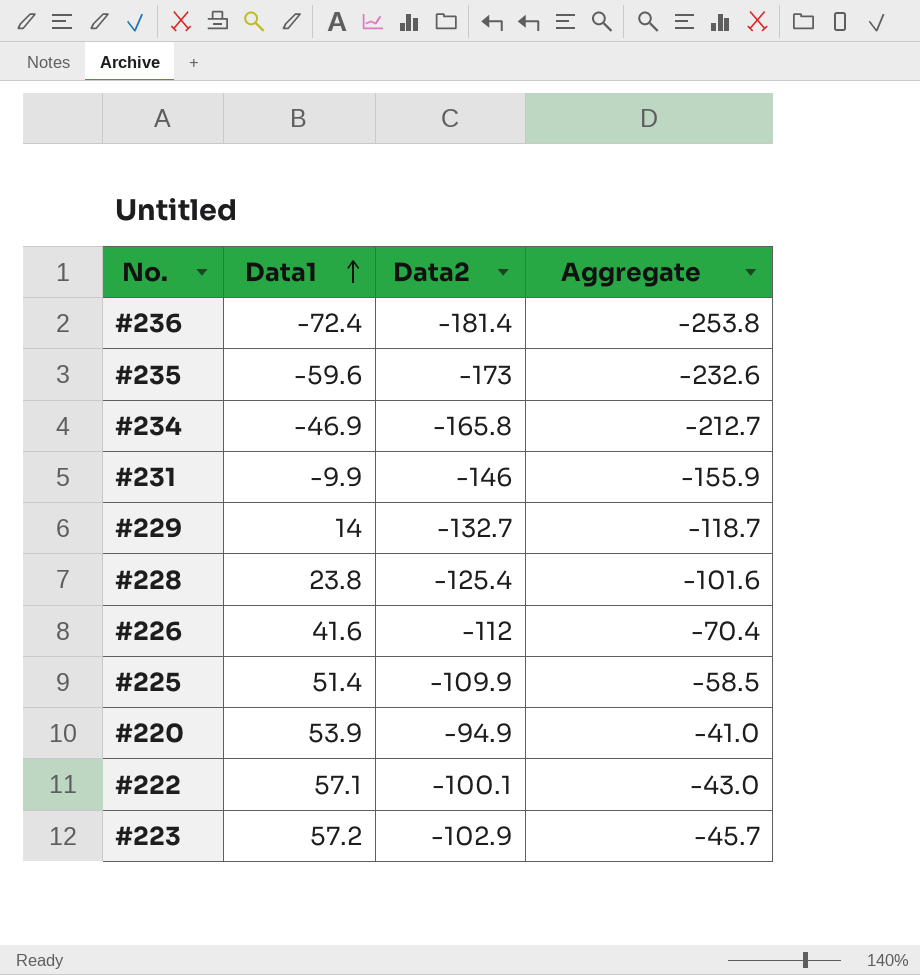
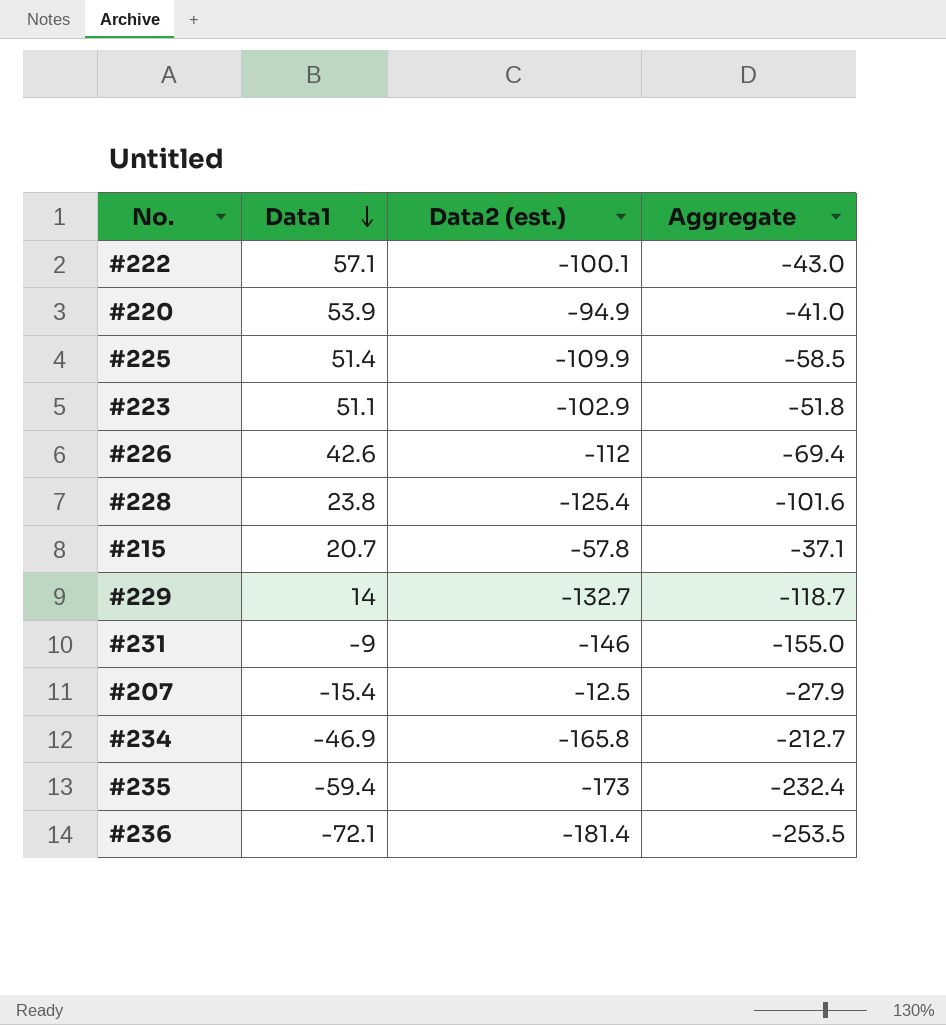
row order: Data1 ascending -> Data1 descending
column name: Data2 -> Data2 (est.)
#223 | Data1: 57.2 -> 51.1
#223 | Aggregate: -45.7 -> -51.8
#226 | Data1: 41.6 -> 42.6
#226 | Aggregate: -70.4 -> -69.4
row #215: none -> 20.7 | -57.8 | -37.1
#231 | Data1: -9.9 -> -9
#231 | Aggregate: -155.9 -> -155.0
row #207: none -> -15.4 | -12.5 | -27.9
#235 | Data1: -59.6 -> -59.4
#235 | Aggregate: -232.6 -> -232.4
#236 | Data1: -72.4 -> -72.1
#236 | Aggregate: -253.8 -> -253.5

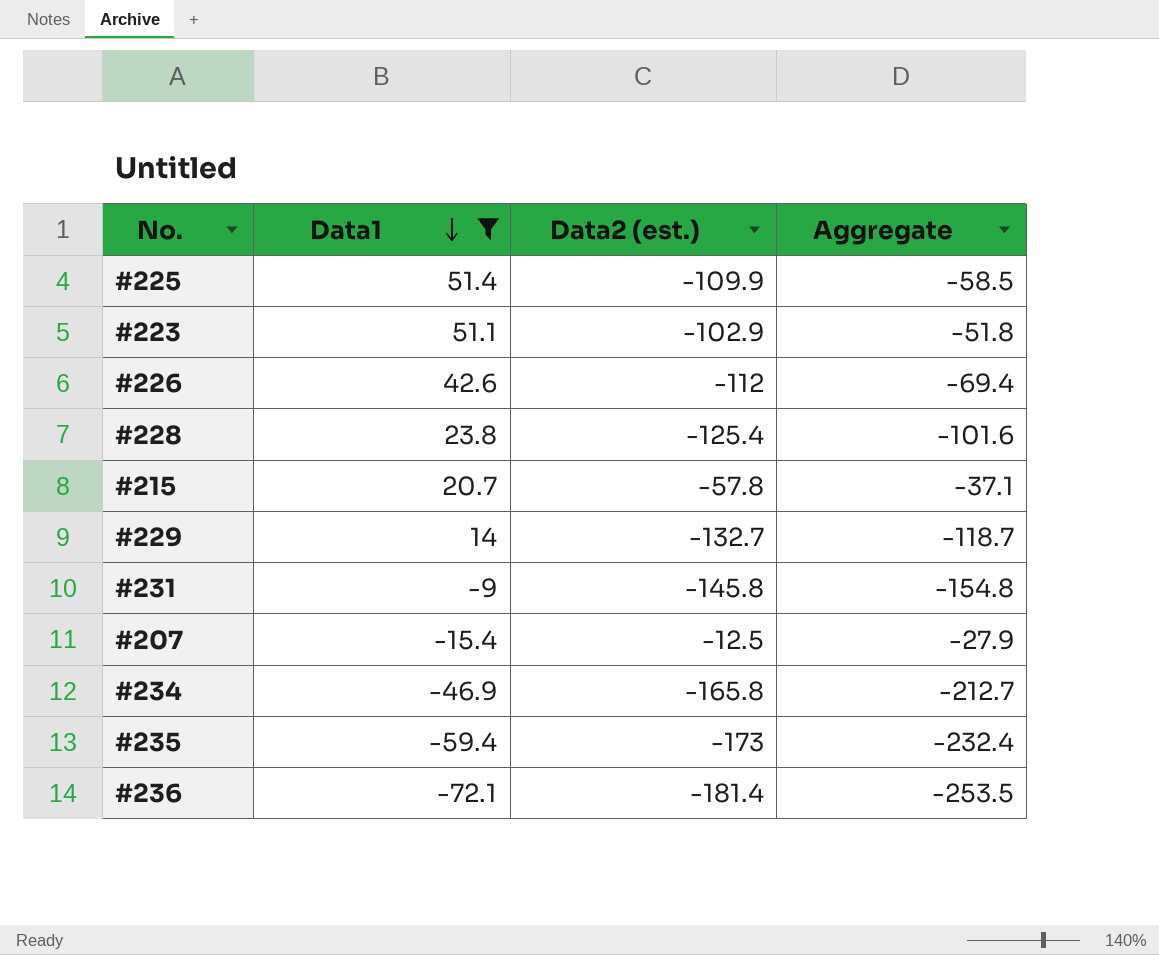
filter: none -> Data1 <= 51.4
#231 | Data2 (est.): -146 -> -145.8
#231 | Aggregate: -155.0 -> -154.8

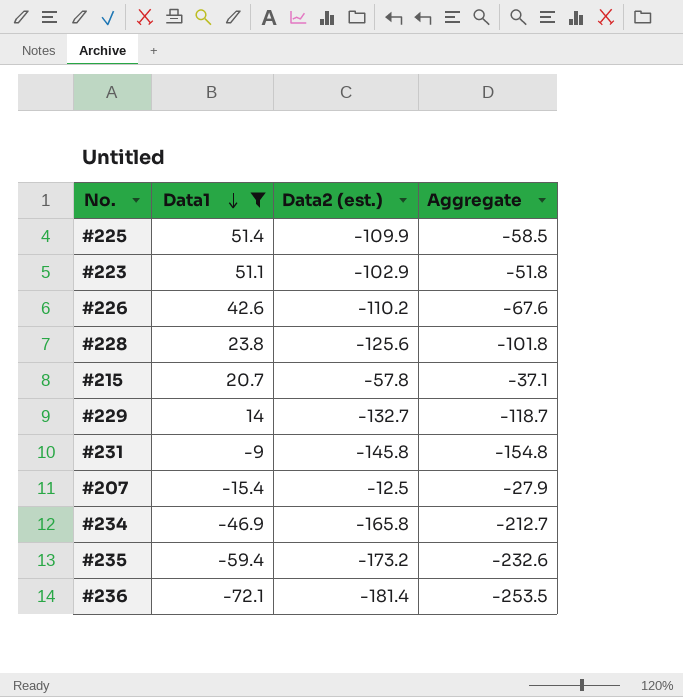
#226 | Data2 (est.): -112 -> -110.2
#226 | Aggregate: -69.4 -> -67.6
#228 | Data2 (est.): -125.4 -> -125.6
#228 | Aggregate: -101.6 -> -101.8
#235 | Data2 (est.): -173 -> -173.2
#235 | Aggregate: -232.4 -> -232.6

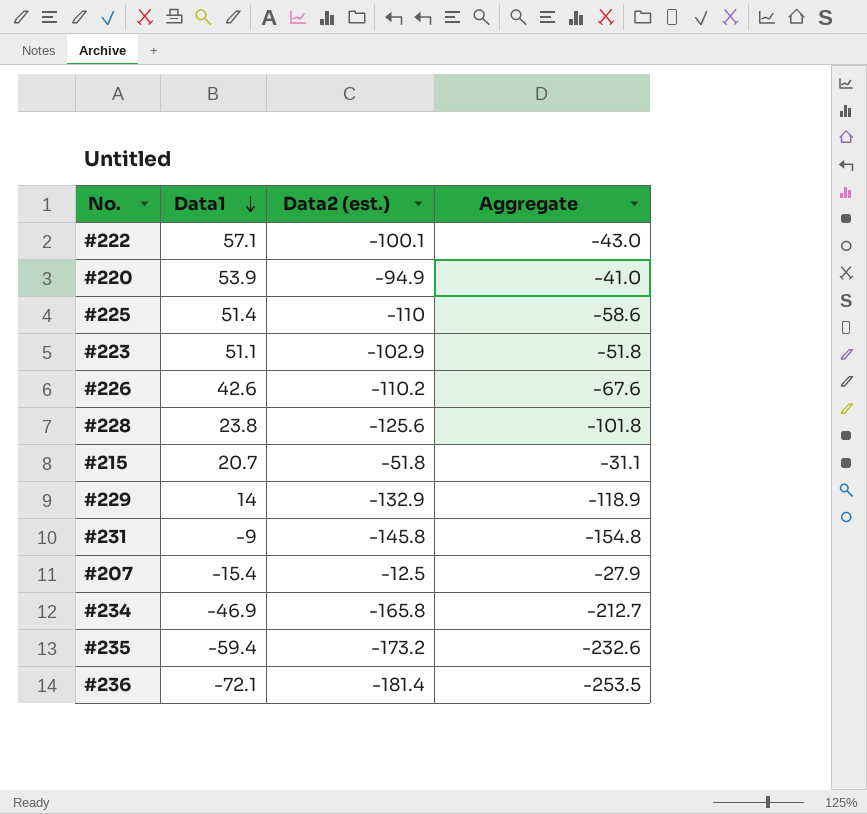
filter: Data1 <= 51.4 -> none
#225 | Data2 (est.): -109.9 -> -110
#225 | Aggregate: -58.5 -> -58.6
#215 | Data2 (est.): -57.8 -> -51.8
#215 | Aggregate: -37.1 -> -31.1
#229 | Data2 (est.): -132.7 -> -132.9
#229 | Aggregate: -118.7 -> -118.9

